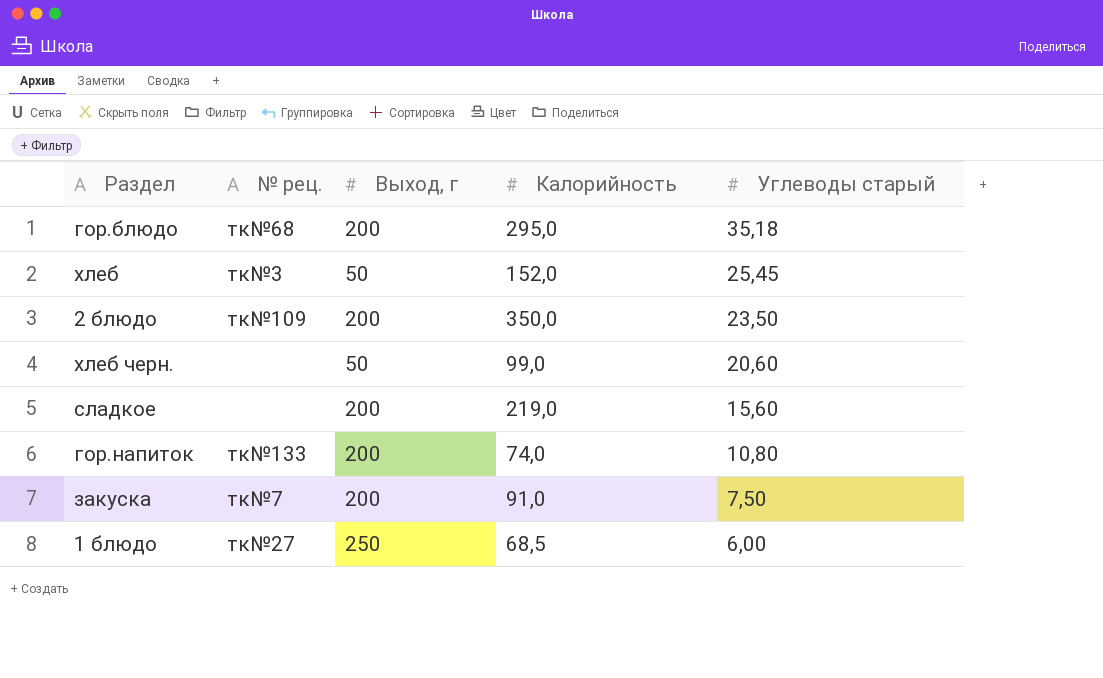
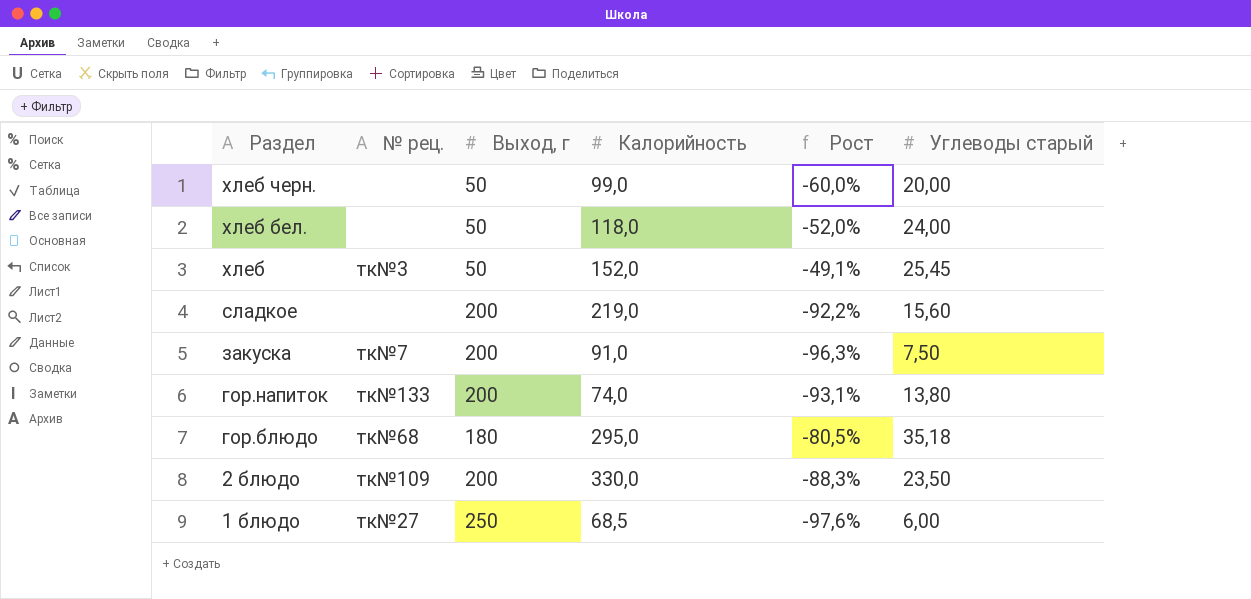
row order: Углеводы старый descending -> Раздел descending
column Рост | formula: none -> ([Углеводы старый] - [Выход, г]) / [Выход, г]
хлеб черн. | Углеводы старый: 20,60 -> 20,00
row хлеб бел.: none -> none | 50 | 118,0 | -52,0% | 24,00
гор.напиток | Углеводы старый: 10,80 -> 13,80
гор.блюдо | Выход, г: 200 -> 180
2 блюдо | Калорийность: 350,0 -> 330,0

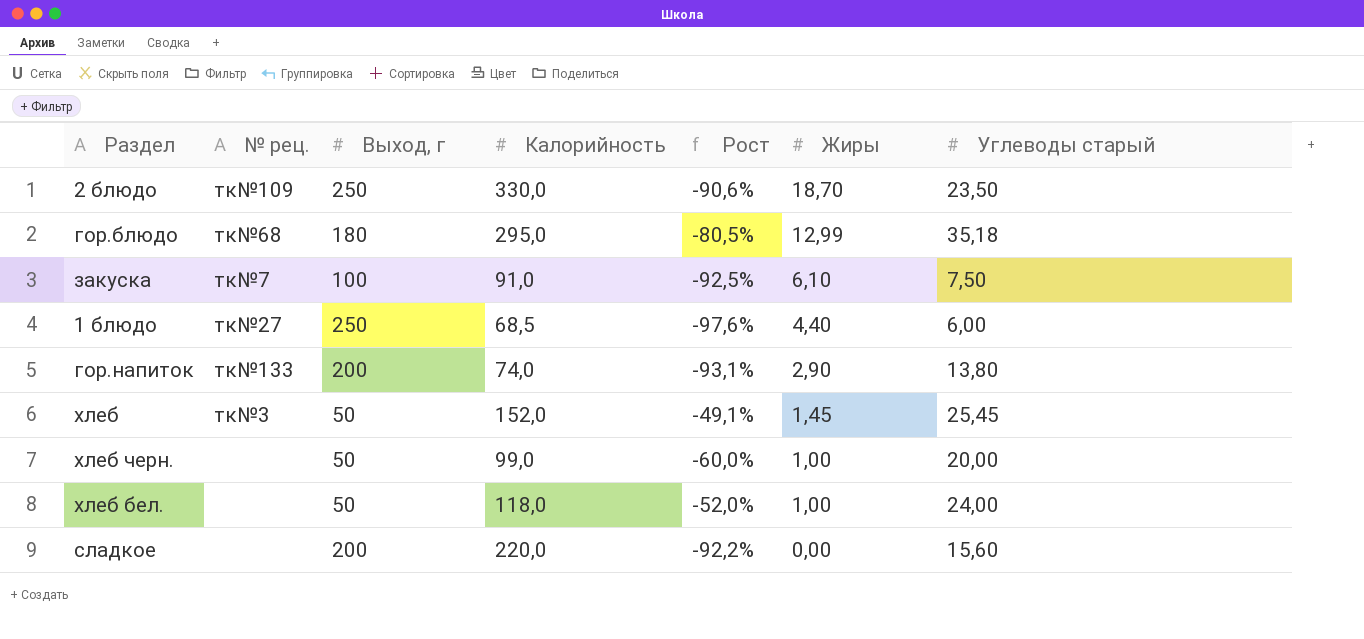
row order: Раздел descending -> Жиры descending
column Жиры | position: none -> 6
2 блюдо | Выход, г: 200 -> 250
2 блюдо | Рост: -88,3% -> -90,6%
закуска | Выход, г: 200 -> 100
закуска | Рост: -96,3% -> -92,5%
сладкое | Калорийность: 219,0 -> 220,0

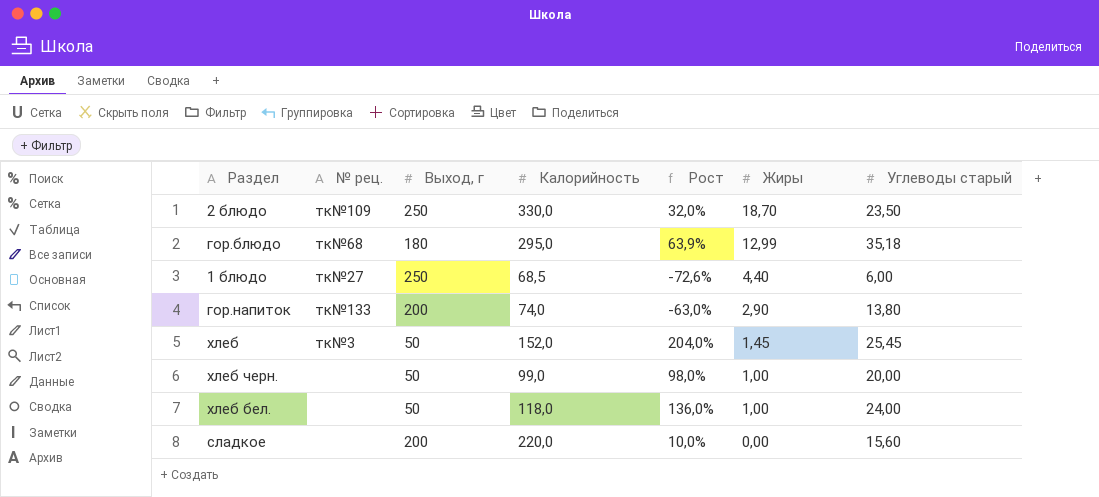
column Рост | formula: ([Углеводы старый] - [Выход, г]) / [Выход, г] -> ([Калорийность] - [Выход, г]) / [Выход, г]
row закуска: тк№7 | 100 | 91,0 | -92,5% | 6,10 | 7,50 -> none

